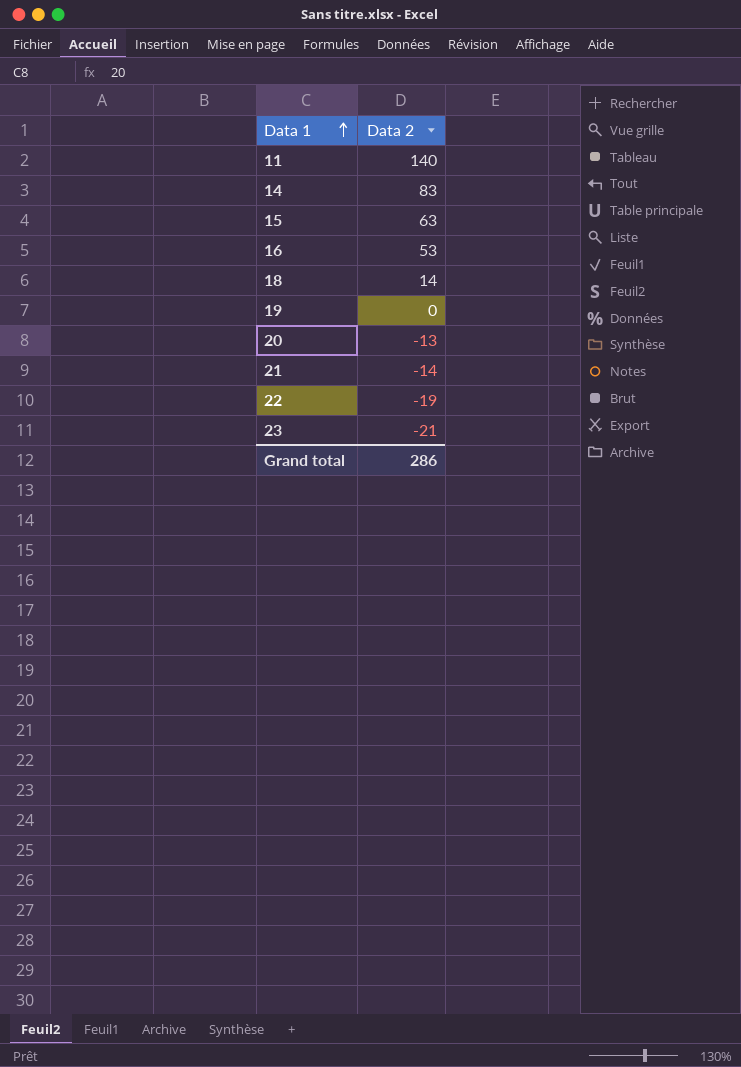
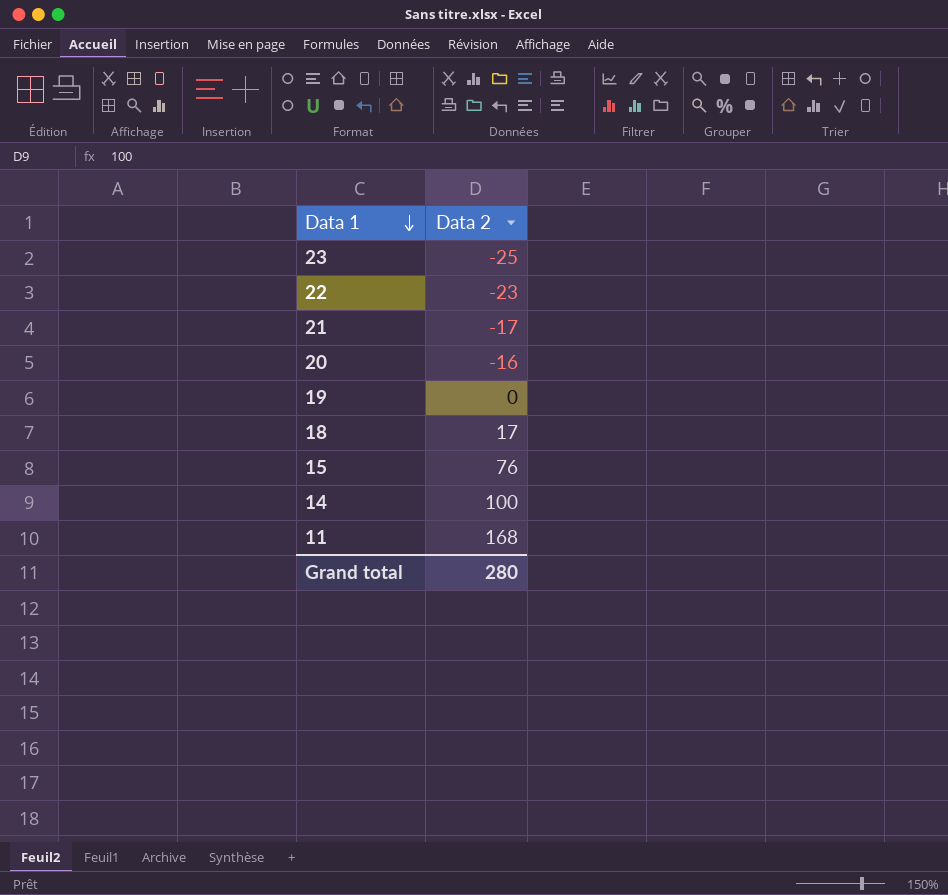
row order: Data 1 ascending -> Data 1 descending
row 16: 53 -> none
23 | Data 2: -21 -> -25
22 | Data 2: -19 -> -23
21 | Data 2: -14 -> -17
20 | Data 2: -13 -> -16
18 | Data 2: 14 -> 17
15 | Data 2: 63 -> 76
14 | Data 2: 83 -> 100
11 | Data 2: 140 -> 168
Grand total | Data 2: 286 -> 280

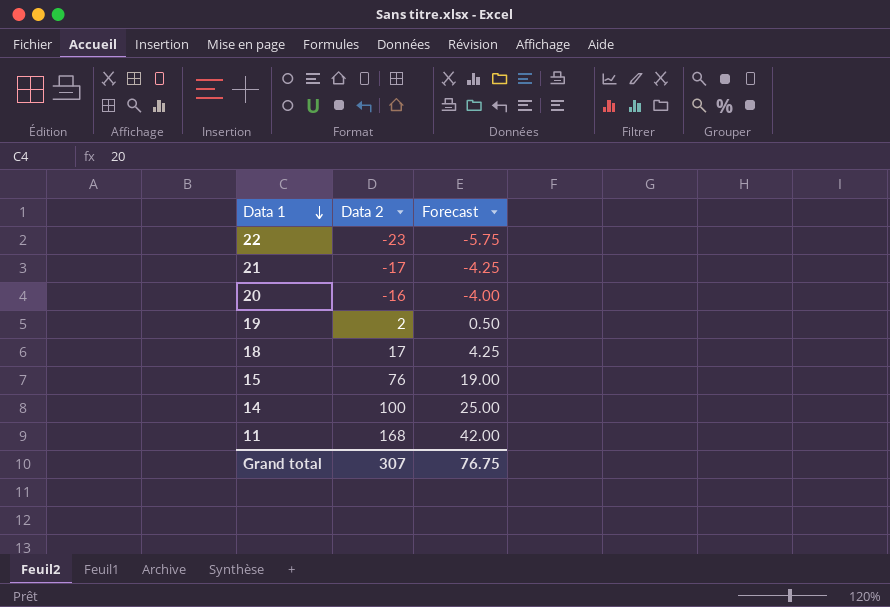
column Forecast | formula: none -> [Data 2] * 0.25
row 23: -25 -> none
19 | Data 2: 0 -> 2
Grand total | Data 2: 280 -> 307

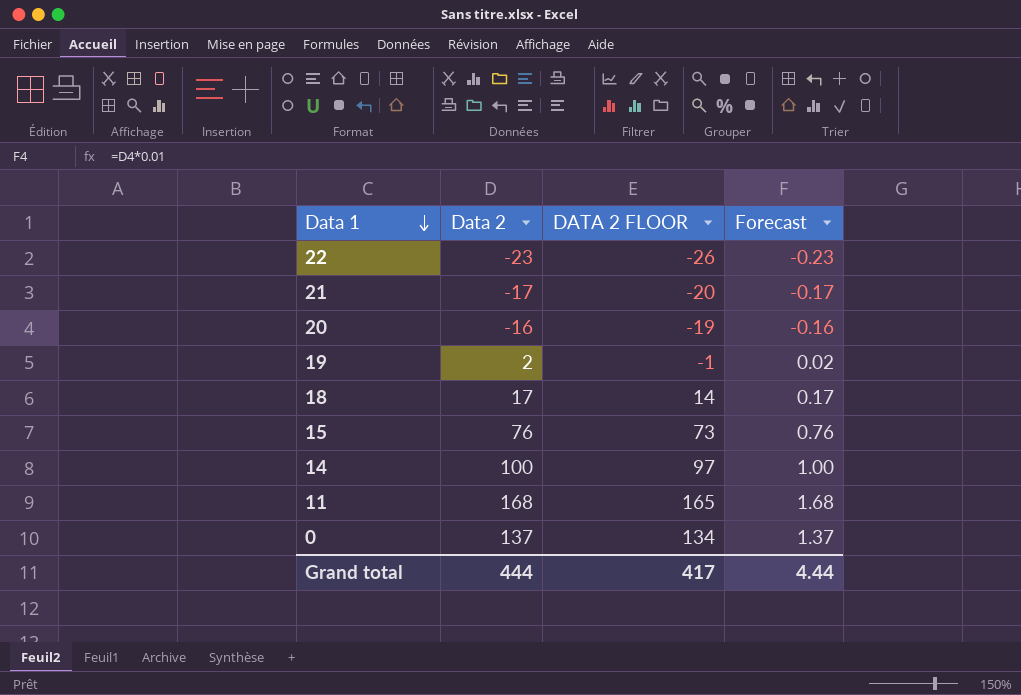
column DATA 2 FLOOR | formula: none -> [Data 2] - 3
column Forecast | formula: [Data 2] * 0.25 -> [Data 2] * 0.01
row 0: none -> 137 | 134 | 1.37
Grand total | Data 2: 307 -> 444
Grand total | Forecast: 76.75 -> 4.44

